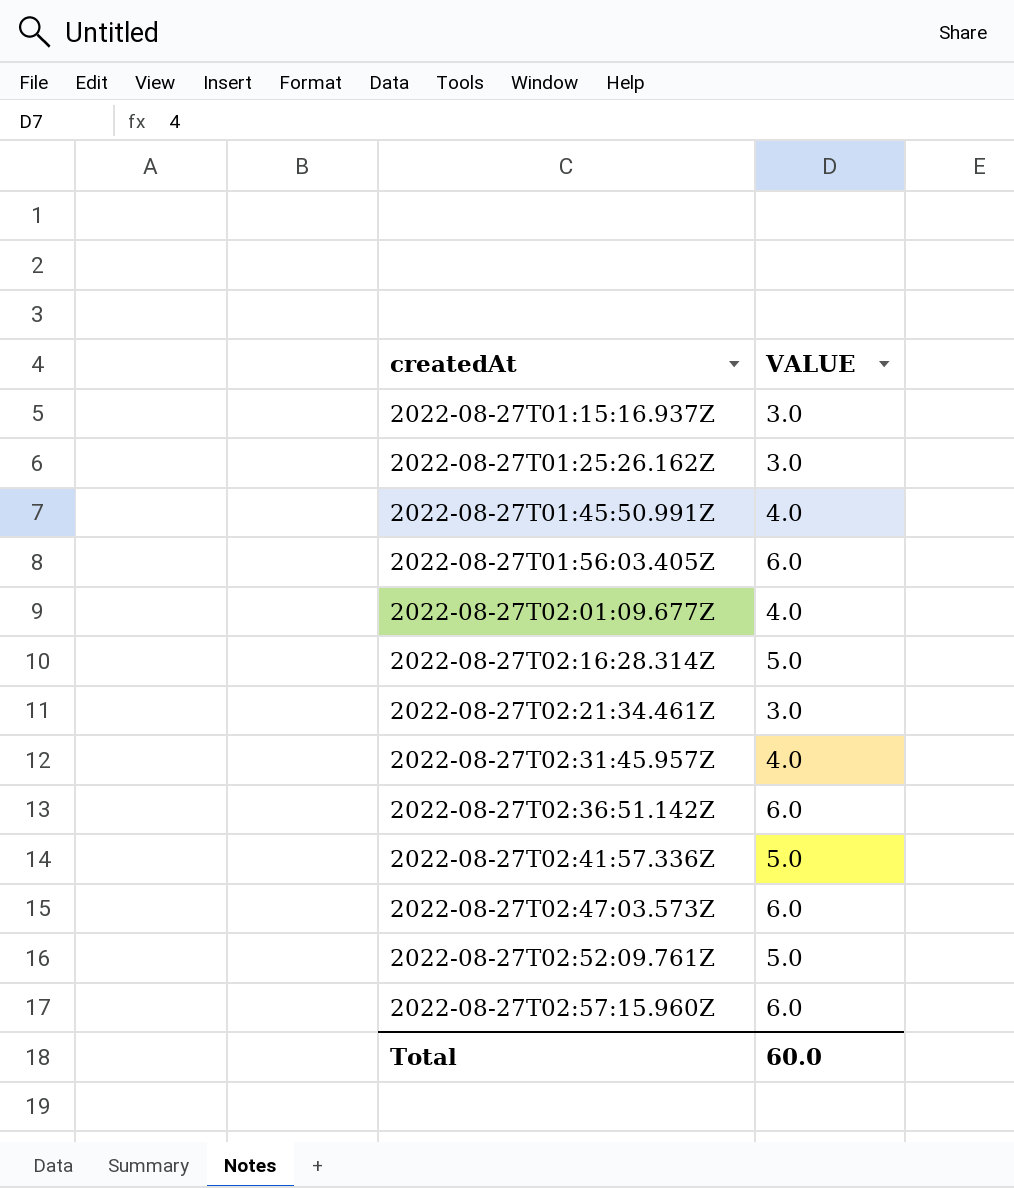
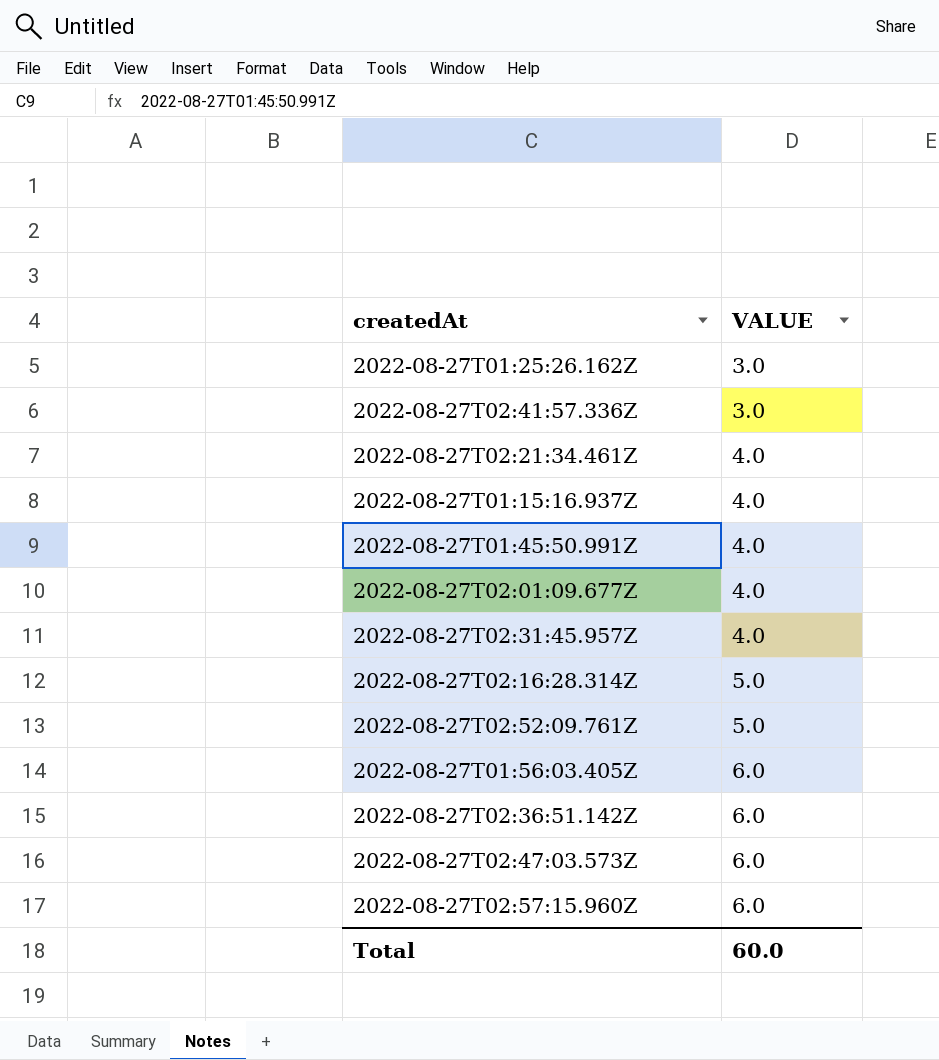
row order: createdAt ascending -> VALUE ascending
2022-08-27T02:41:57.336Z | VALUE: 5.0 -> 3.0
2022-08-27T02:21:34.461Z | VALUE: 3.0 -> 4.0
2022-08-27T01:15:16.937Z | VALUE: 3.0 -> 4.0

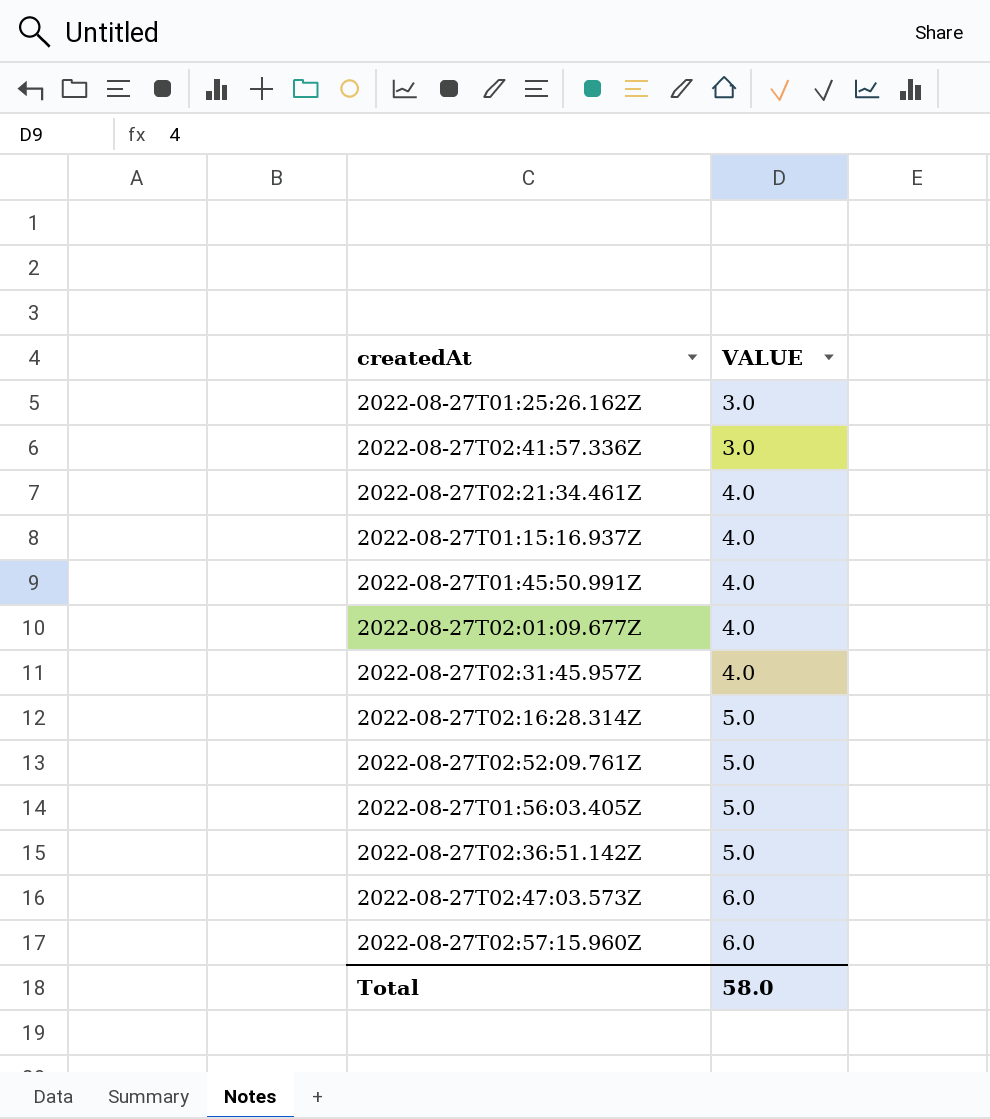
2022-08-27T01:56:03.405Z | VALUE: 6.0 -> 5.0
2022-08-27T02:36:51.142Z | VALUE: 6.0 -> 5.0
Total | VALUE: 60.0 -> 58.0

